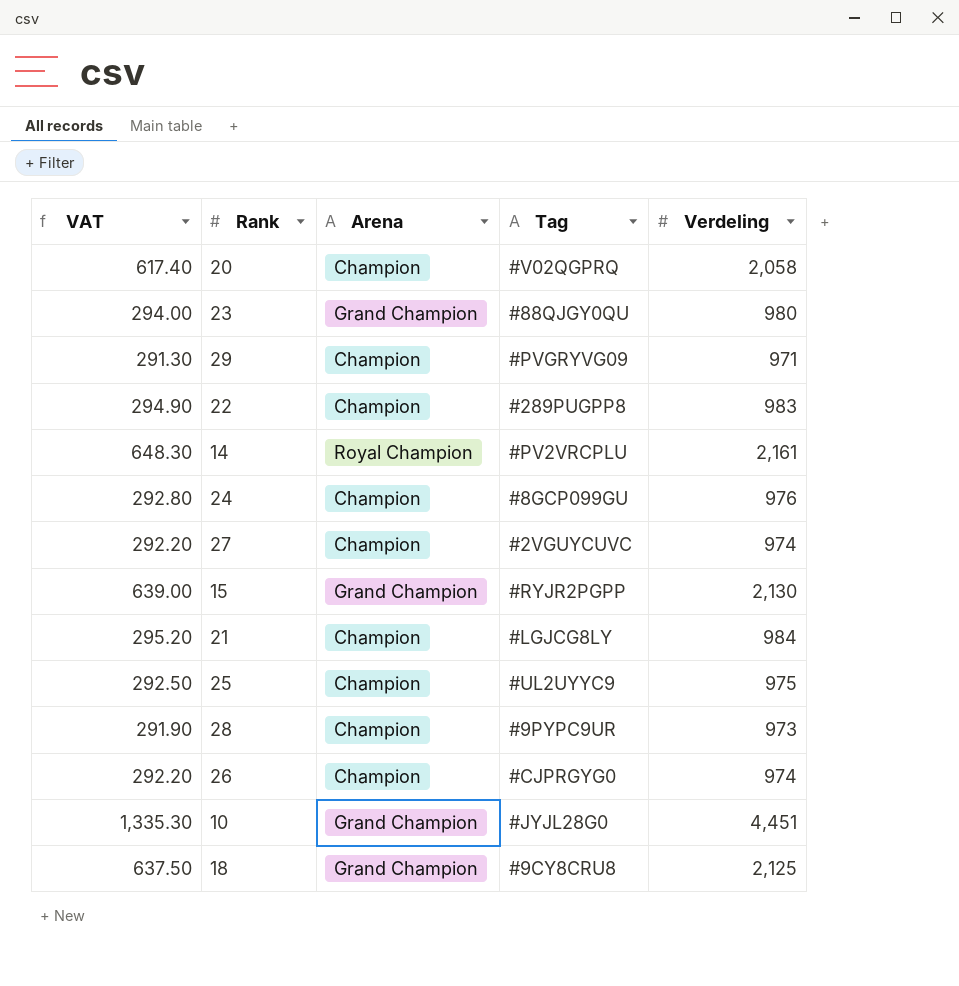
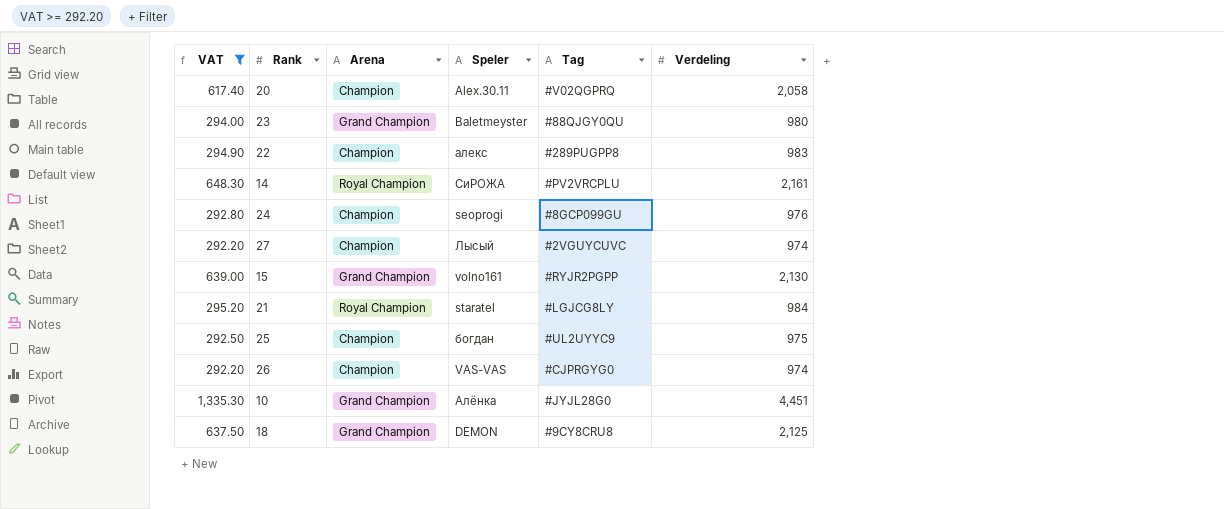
filter: none -> VAT >= 292.20
column Speler | position: none -> 4
21 | Arena: Champion -> Royal Champion

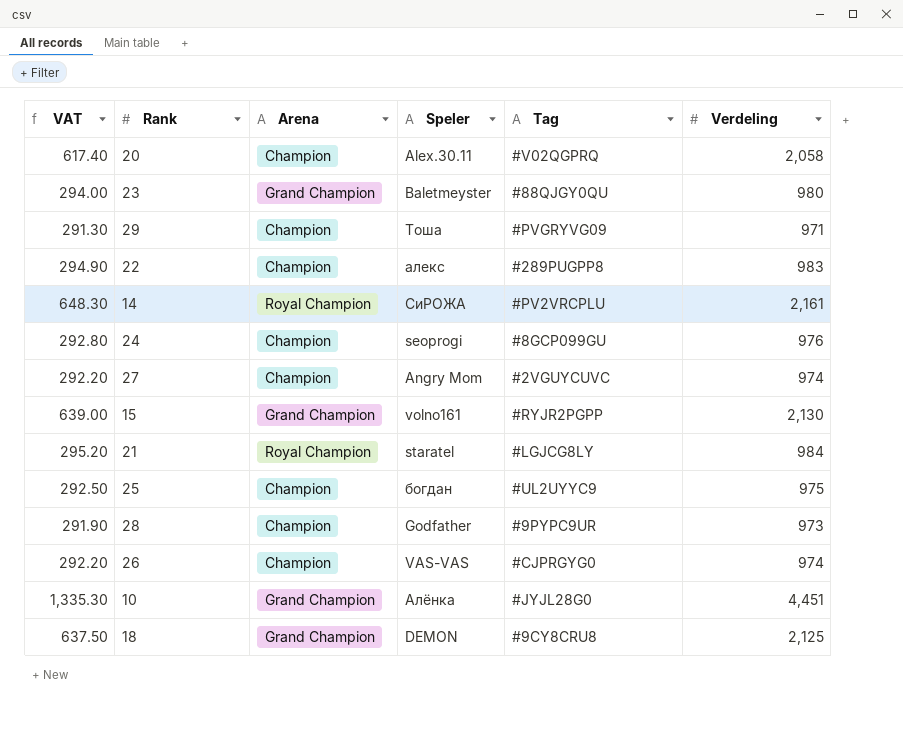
filter: VAT >= 292.20 -> none
27 | Speler: Лысый -> Angry Mom

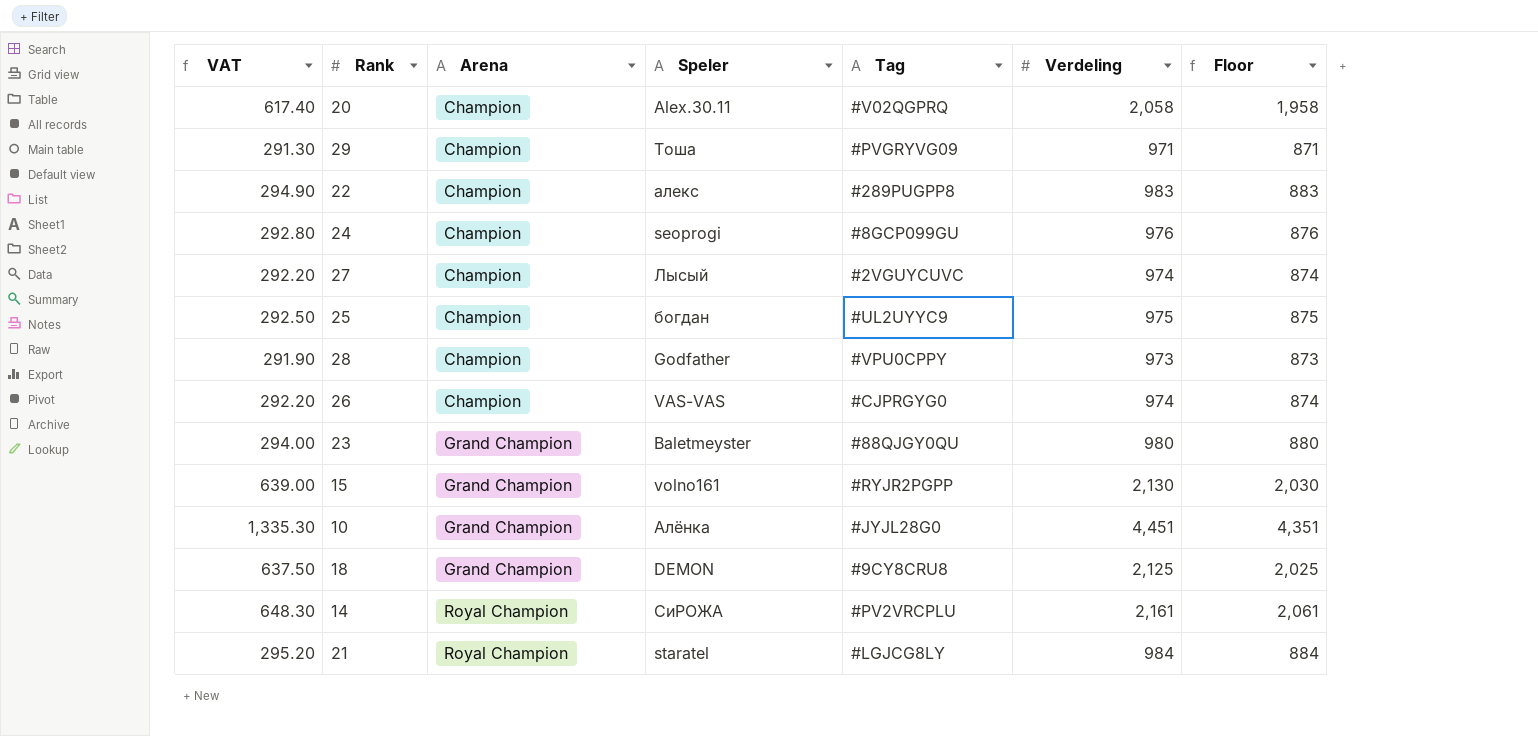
row order: none -> Arena ascending
column Floor | formula: none -> [Verdeling] - 100
27 | Speler: Angry Mom -> Лысый
28 | Tag: #9PYPC9UR -> #VPU0CPPY

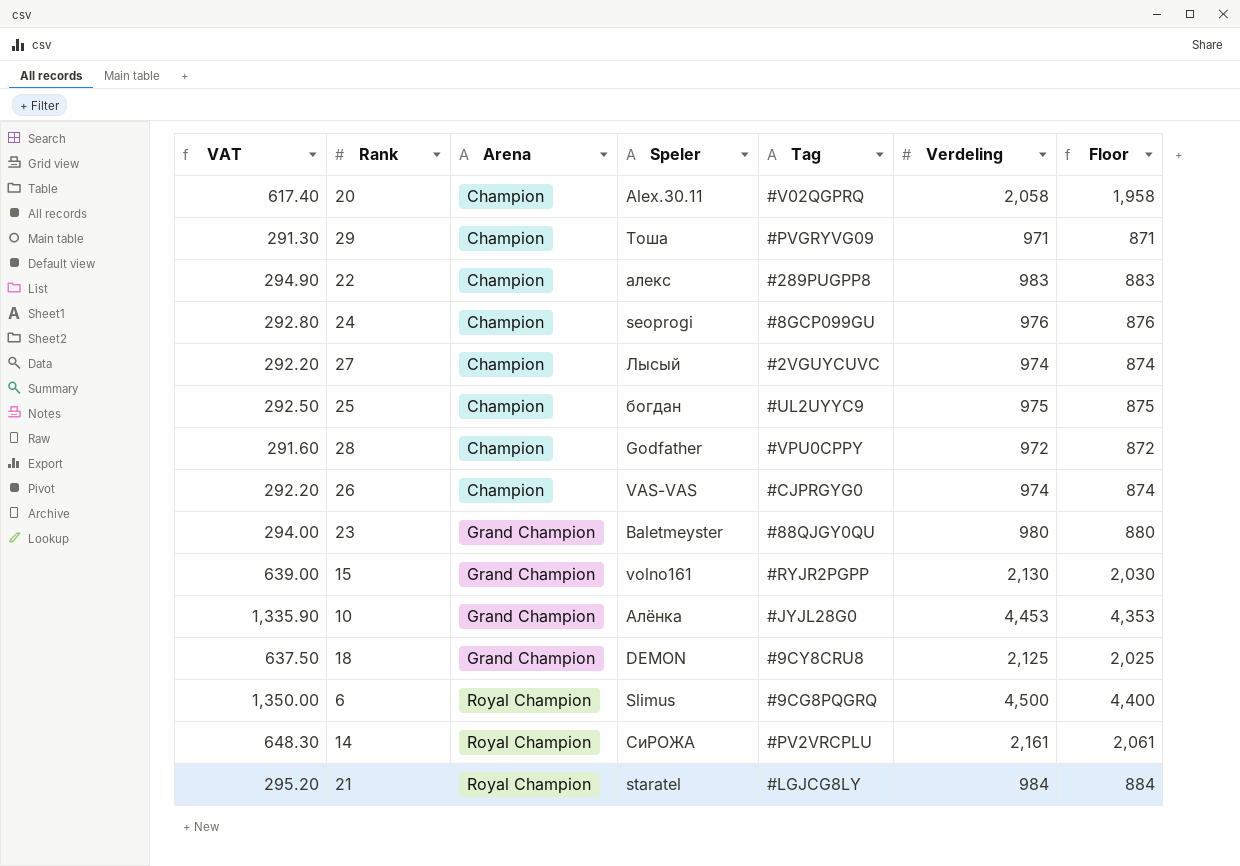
28 | VAT: 291.90 -> 291.60
28 | Verdeling: 973 -> 972
28 | Floor: 873 -> 872
10 | VAT: 1,335.30 -> 1,335.90
10 | Verdeling: 4,451 -> 4,453
10 | Floor: 4,351 -> 4,353
row 6: none -> 1,350.00 | Royal Champion | Slimus | #9CG8PQGRQ | 4,500 | 4,400

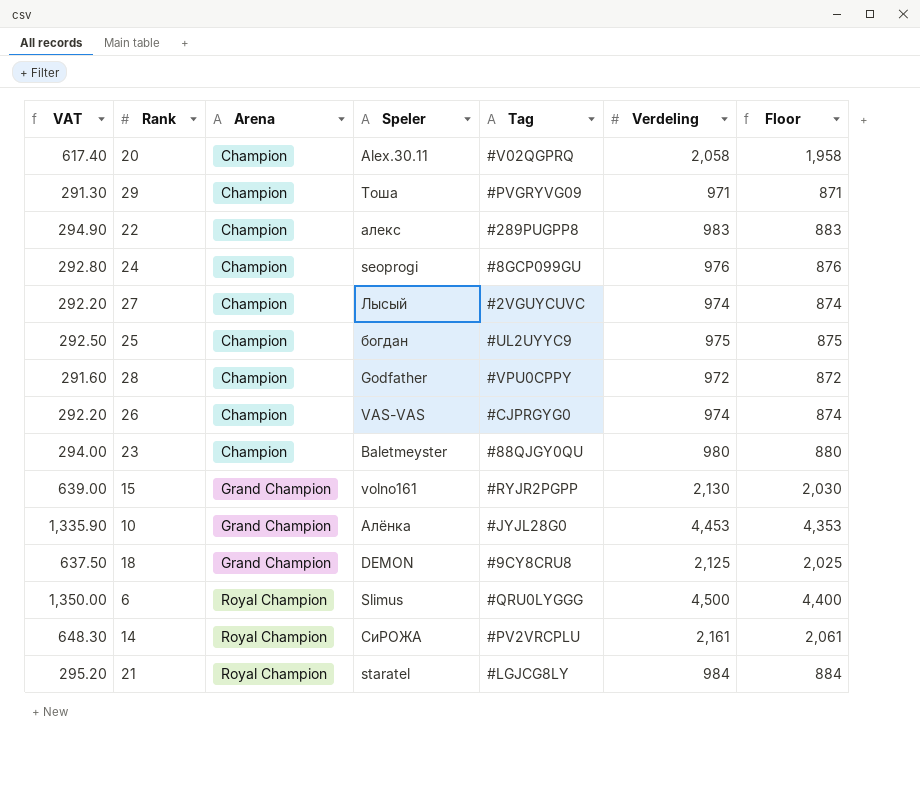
23 | Arena: Grand Champion -> Champion
6 | Tag: #9CG8PQGRQ -> #QRU0LYGGG

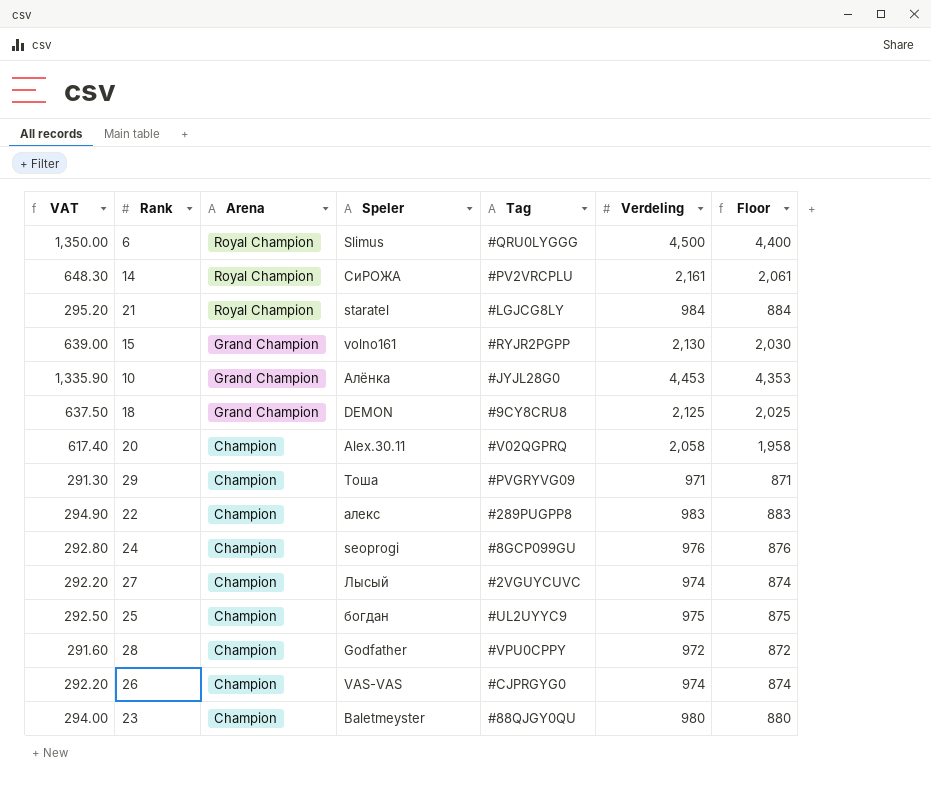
row order: Arena ascending -> Arena descending

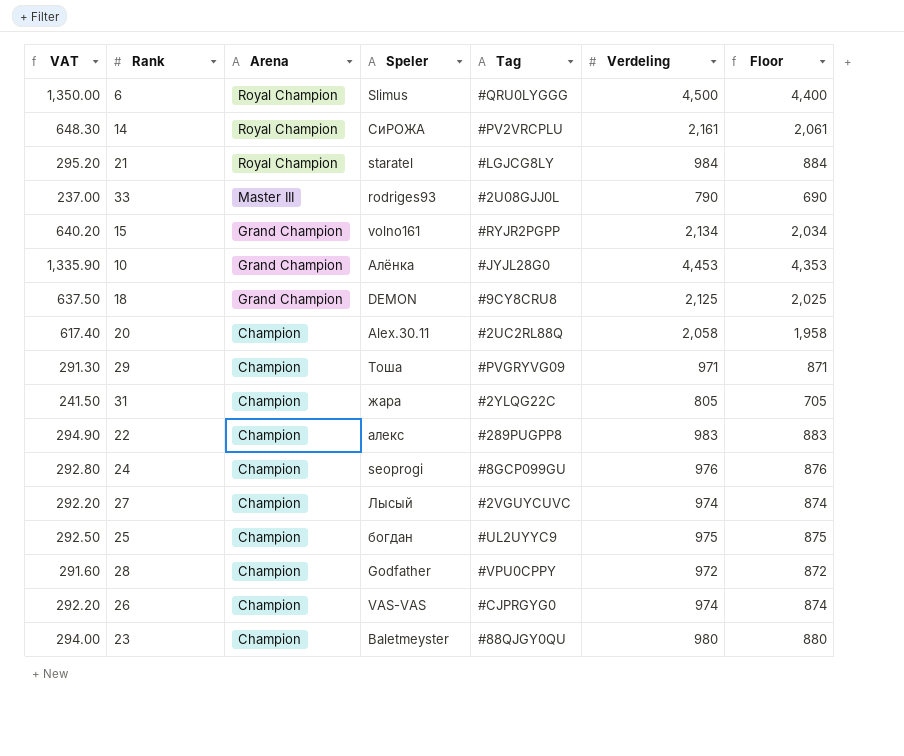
row 33: none -> 237.00 | Master III | rodriges93 | #2U08GJJ0L | 790 | 690
15 | VAT: 639.00 -> 640.20
15 | Verdeling: 2,130 -> 2,134
15 | Floor: 2,030 -> 2,034
20 | Tag: #V02QGPRQ -> #2UC2RL88Q
row 31: none -> 241.50 | Champion | жара | #2YLQG22C | 805 | 705

